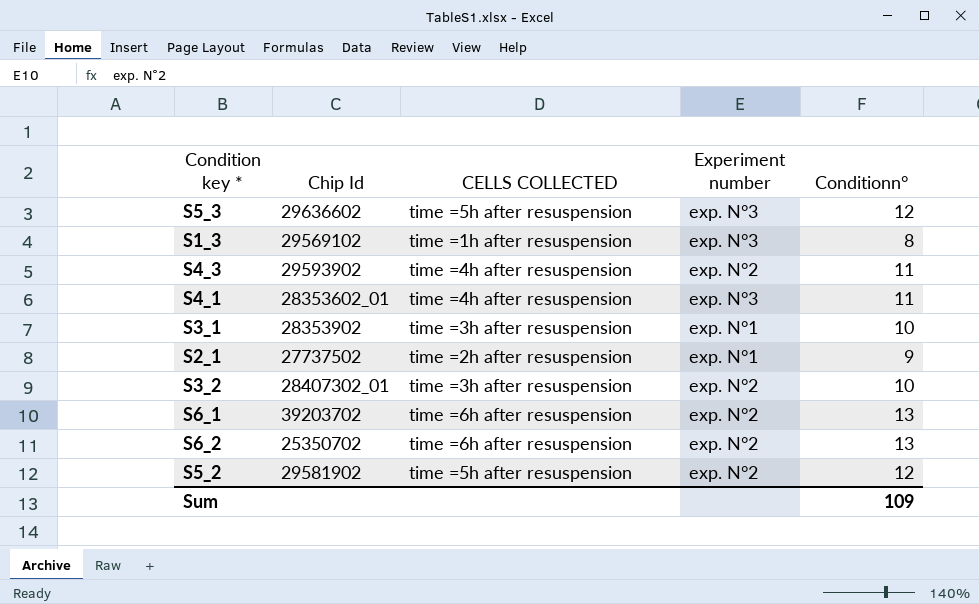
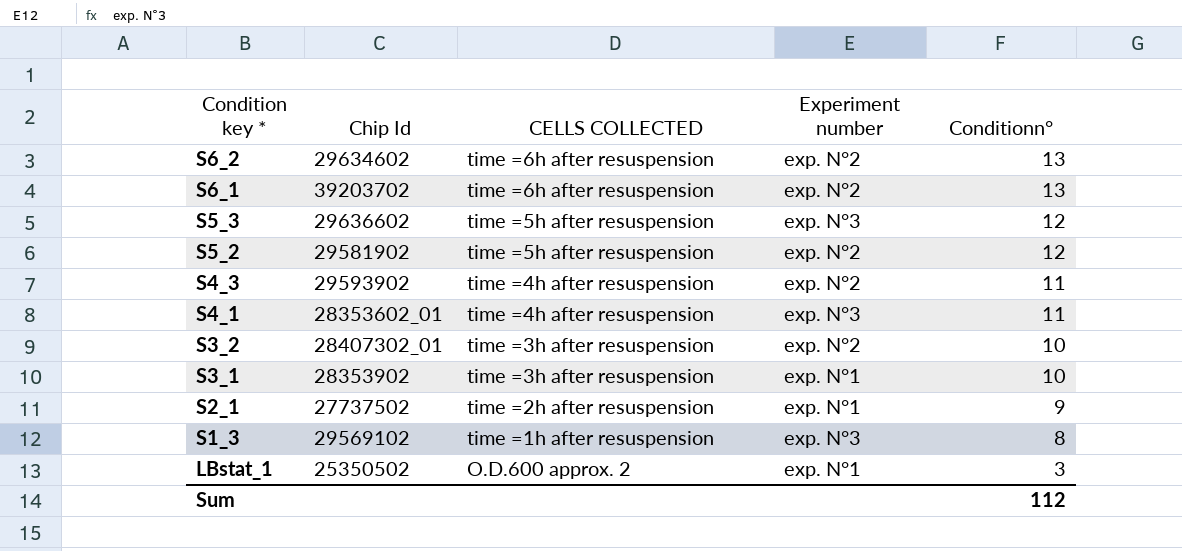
row order: none -> Condition key * descending
S6_2 | Chip Id: 25350702 -> 29634602
row LBstat_1: none -> 25350502 | O.D.600 approx. 2 | exp. N°1 | 3
Sum | Conditionn°: 109 -> 112

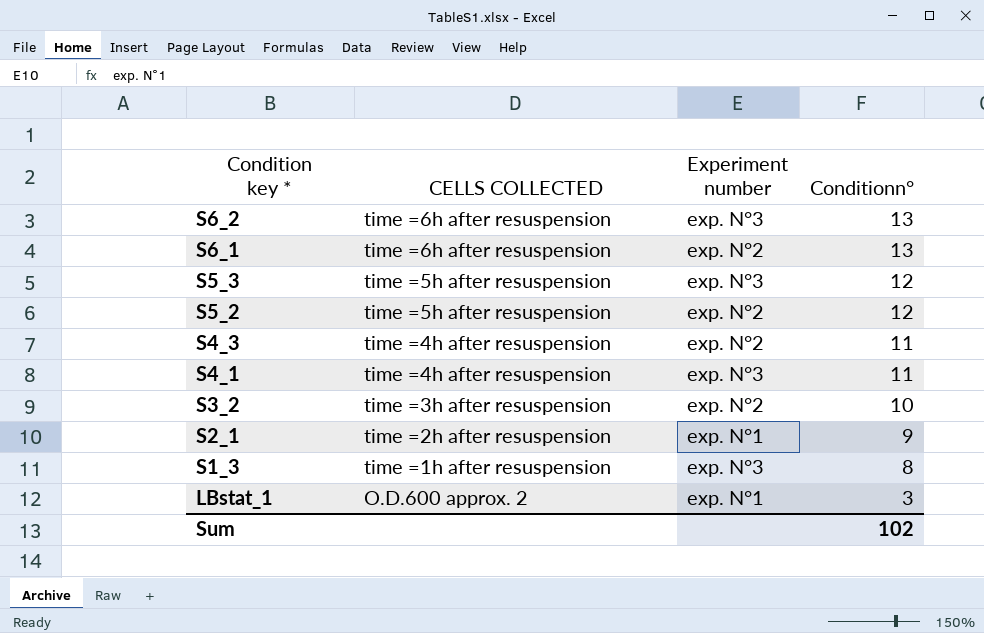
column Chip Id | position: 2 -> none
row S3_1: 28353902 | time =3h after resuspension | exp. N°1 | 10 -> none
S6_2 | Experiment number: exp. N°2 -> exp. N°3
Sum | Conditionn°: 112 -> 102

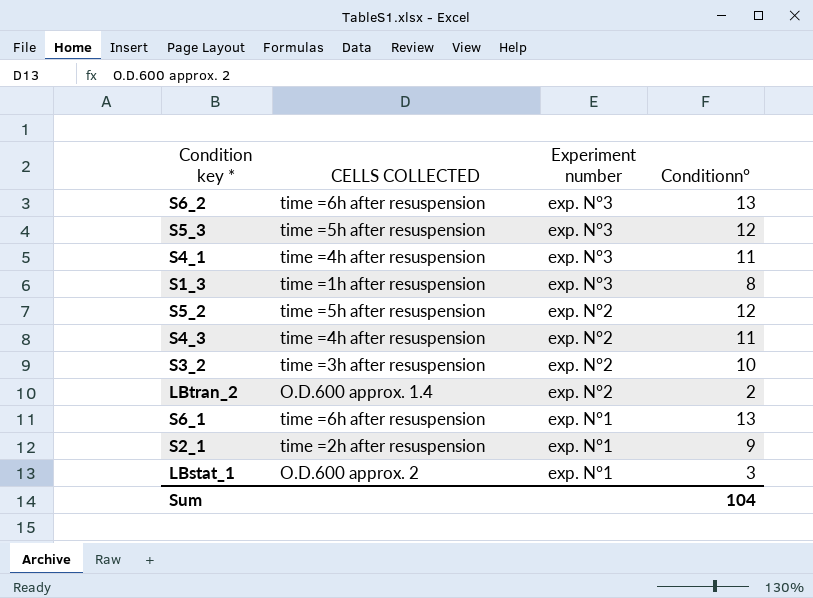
row order: Condition key * descending -> Experiment number descending
row LBtran_2: none -> O.D.600 approx. 1.4 | exp. N°2 | 2
S6_1 | Experiment number: exp. N°2 -> exp. N°1
Sum | Conditionn°: 102 -> 104

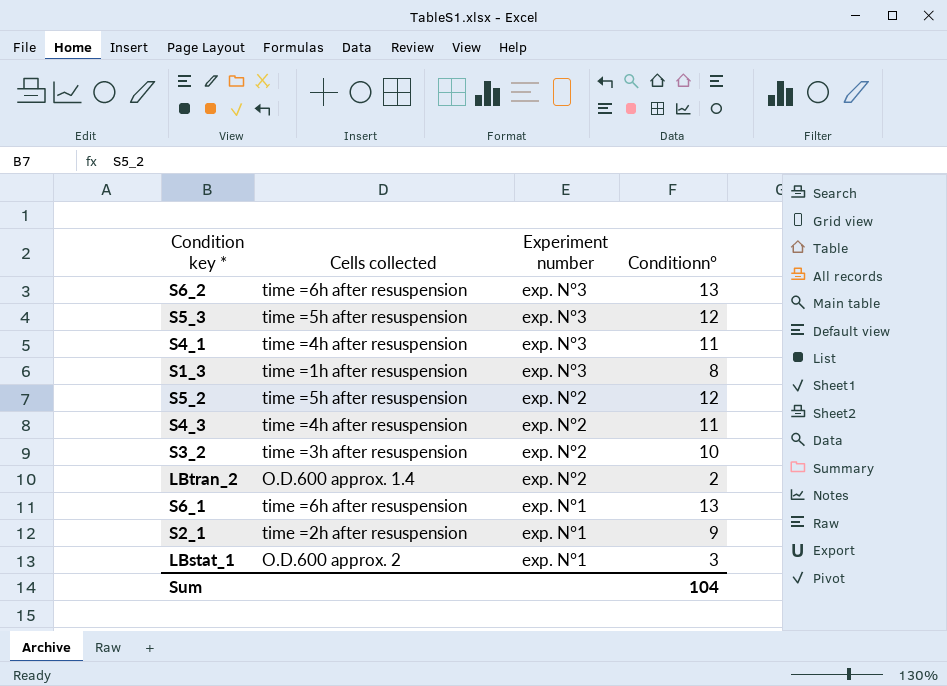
column name: CELLS COLLECTED -> Cells collected

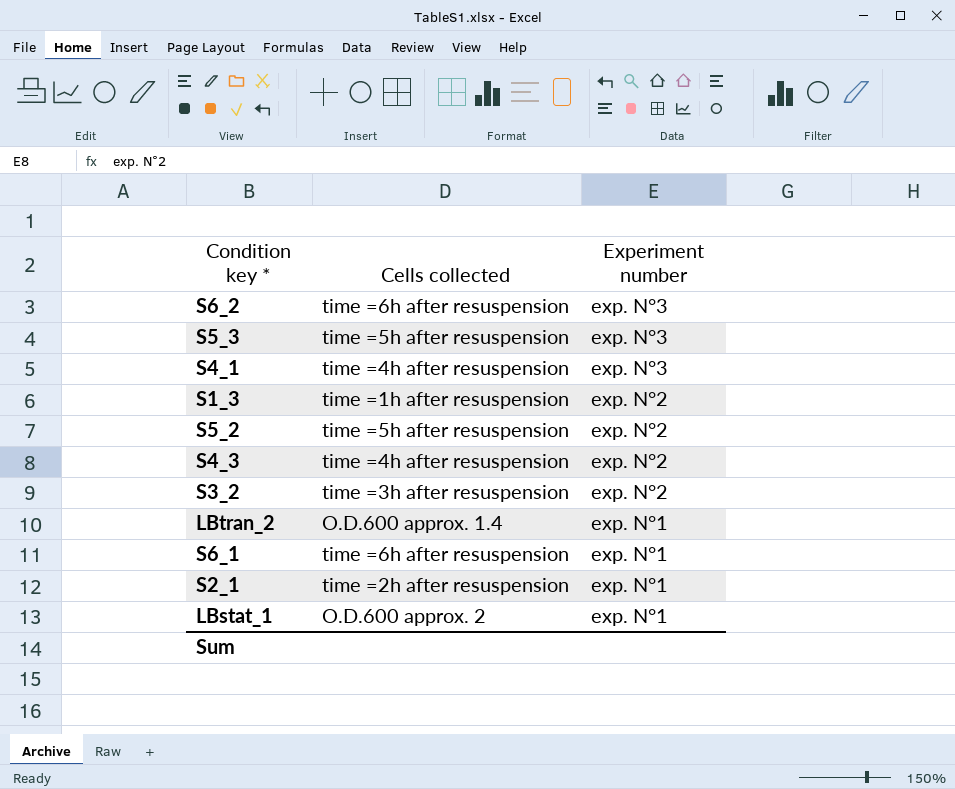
column Conditionn° | position: 4 -> none
S1_3 | Experiment number: exp. N°3 -> exp. N°2
LBtran_2 | Experiment number: exp. N°2 -> exp. N°1

